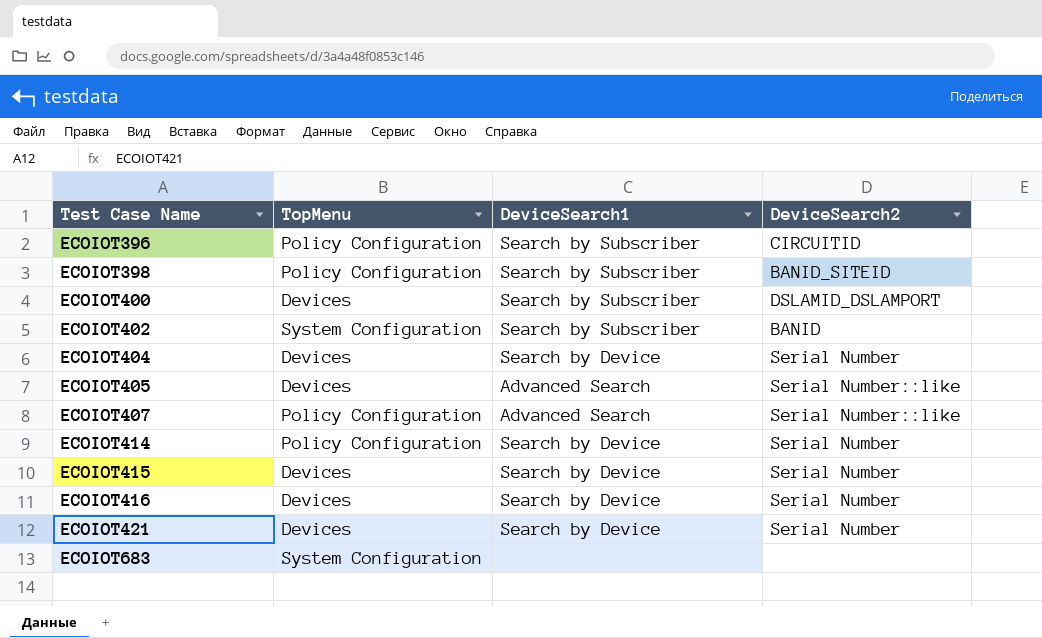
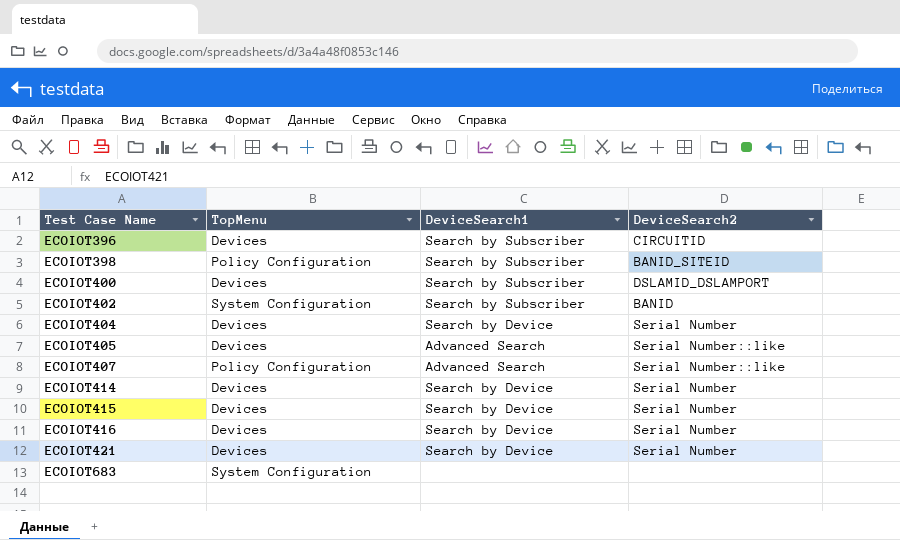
ECOIOT396 | TopMenu: Policy Configuration -> Devices
ECOIOT414 | TopMenu: Policy Configuration -> Devices

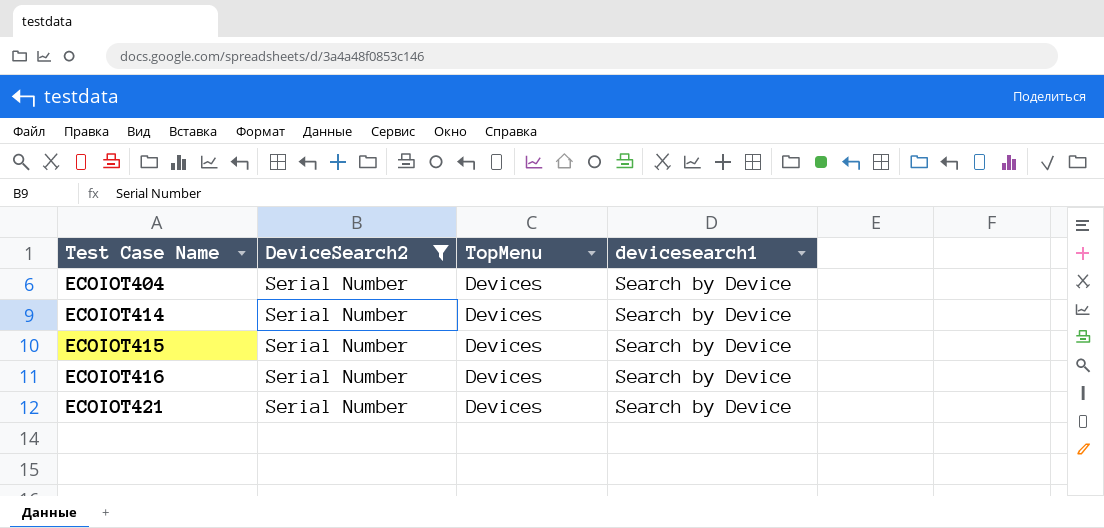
filter: none -> DeviceSearch2 = Serial Number
column DeviceSearch2 | position: 4 -> 2
column name: DeviceSearch1 -> devicesearch1

